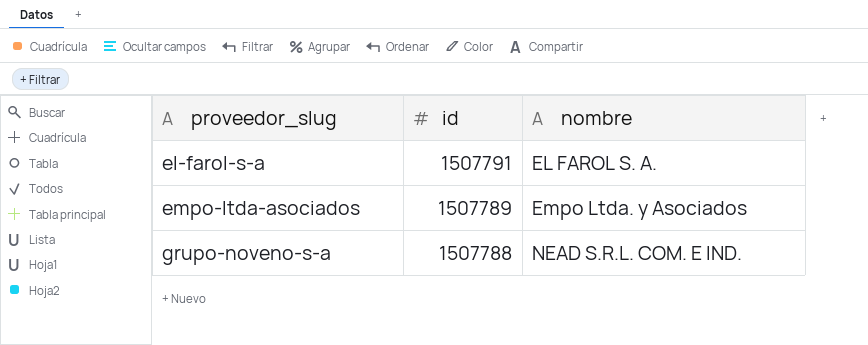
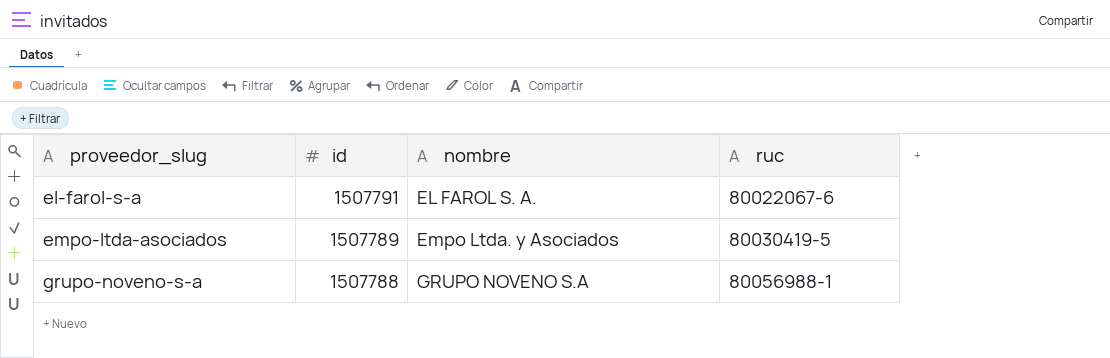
column ruc | position: none -> 4
grupo-noveno-s-a | nombre: NEAD S.R.L. COM. E IND. -> GRUPO NOVENO S.A

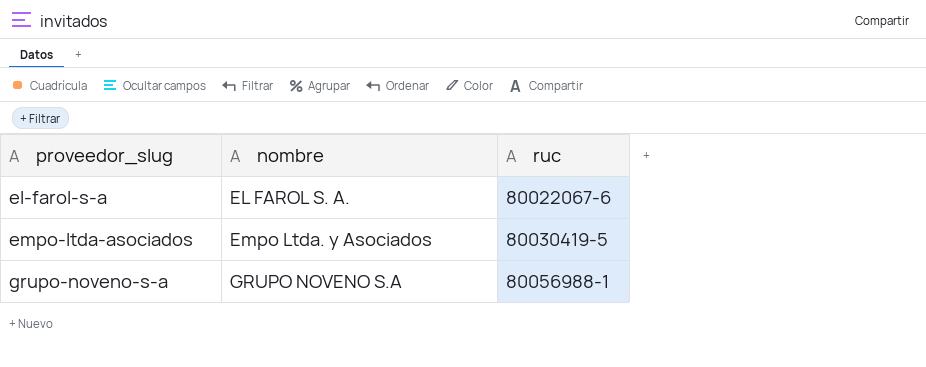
column id | position: 2 -> none

